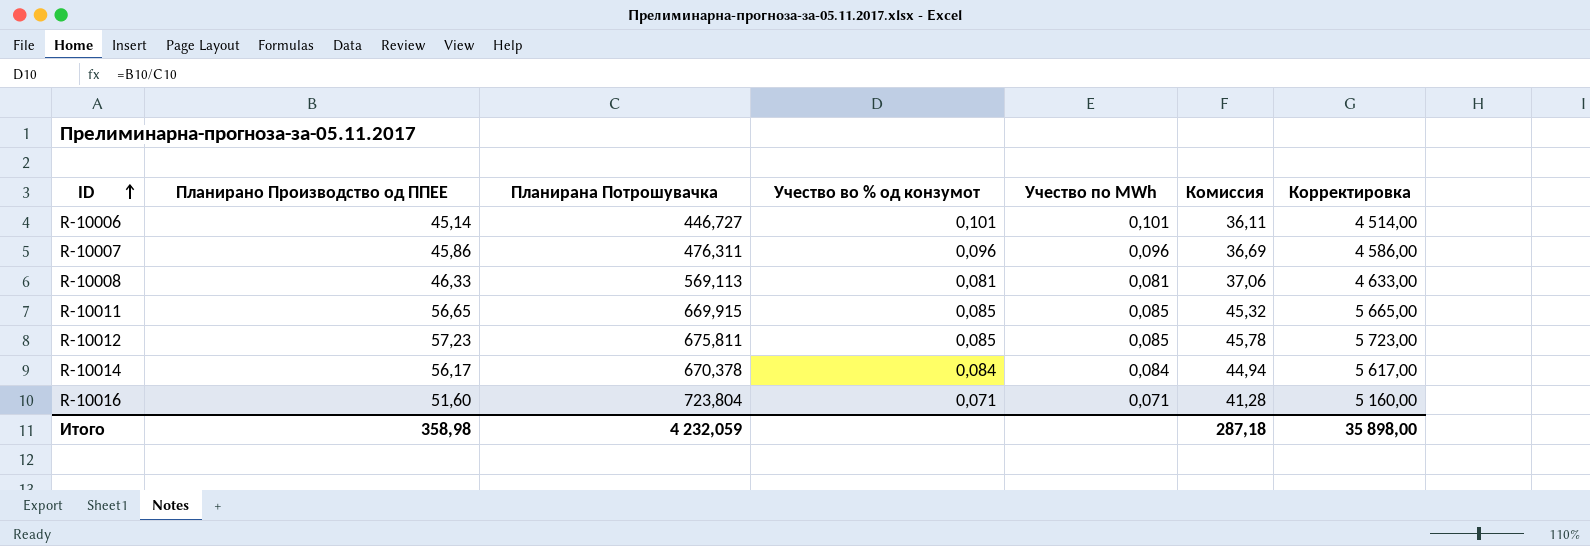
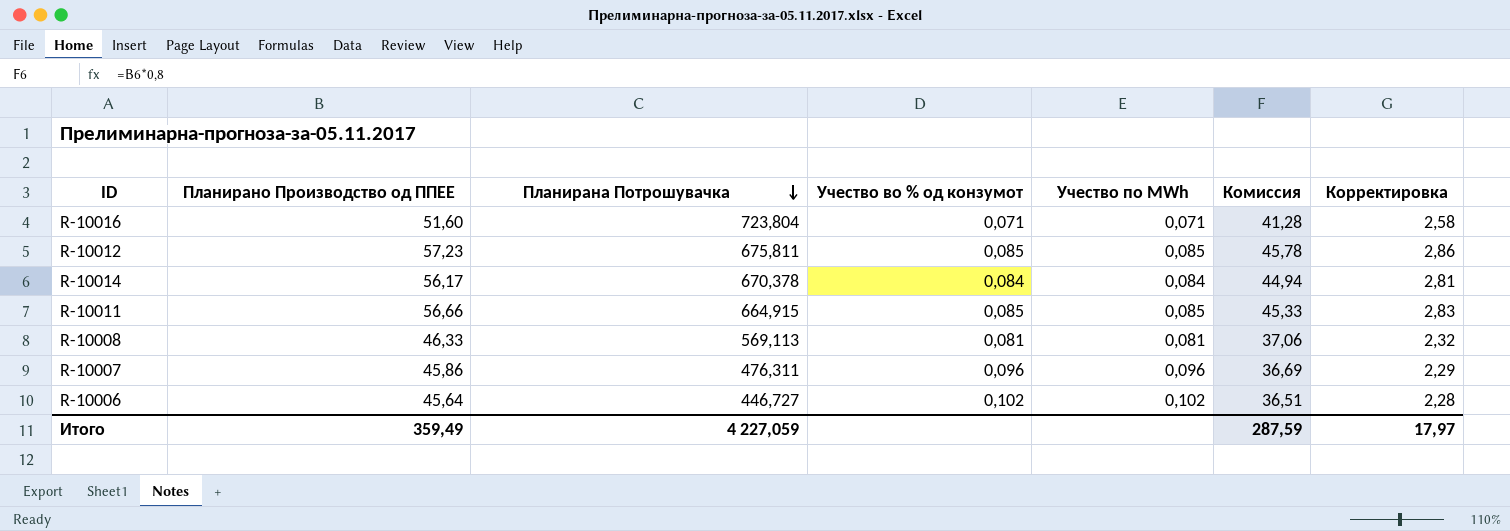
row order: ID ascending -> Планирана Потрошувачка descending
column Корректировка | formula: [Планирано Производство од ППЕЕ] * 100 -> [Планирано Производство од ППЕЕ] * 0,05
R-10011 | Планирано Производство од ППЕЕ: 56,65 -> 56,66
R-10011 | Планирана Потрошувачка: 669,915 -> 664,915
R-10011 | Комиссия: 45,32 -> 45,33
R-10006 | Планирано Производство од ППЕЕ: 45,14 -> 45,64
R-10006 | Учество во % од конзумот: 0,101 -> 0,102
R-10006 | Учество по MWh: 0,101 -> 0,102
R-10006 | Комиссия: 36,11 -> 36,51
Итого | Планирано Производство од ППЕЕ: 358,98 -> 359,49
Итого | Планирана Потрошувачка: 4 232,059 -> 4 227,059
Итого | Комиссия: 287,18 -> 287,59
Итого | Корректировка: 35 898,00 -> 17,97

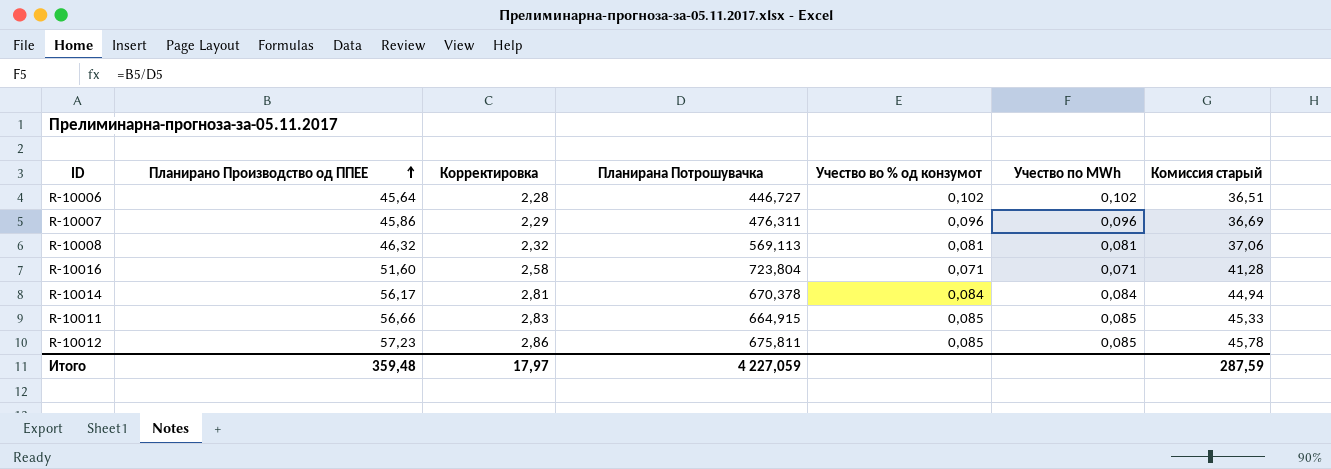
row order: Планирана Потрошувачка descending -> Планирано Производство од ППЕЕ ascending
column Корректировка | position: 7 -> 3
column name: Комиссия -> Комиссия старый
R-10008 | Планирано Производство од ППЕЕ: 46,33 -> 46,32
Итого | Планирано Производство од ППЕЕ: 359,49 -> 359,48

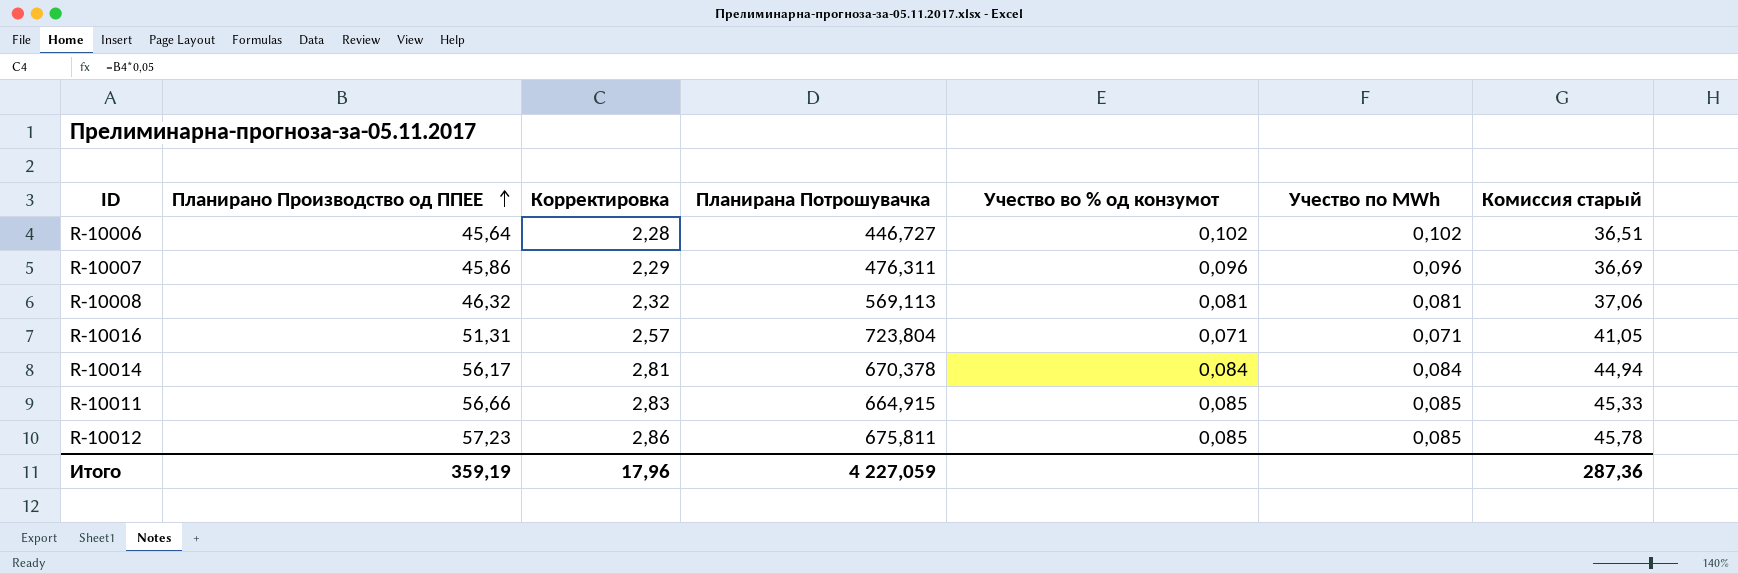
R-10016 | Планирано Производство од ППЕЕ: 51,60 -> 51,31
R-10016 | Корректировка: 2,58 -> 2,57
R-10016 | Комиссия старый: 41,28 -> 41,05
Итого | Планирано Производство од ППЕЕ: 359,48 -> 359,19
Итого | Корректировка: 17,97 -> 17,96
Итого | Комиссия старый: 287,59 -> 287,36

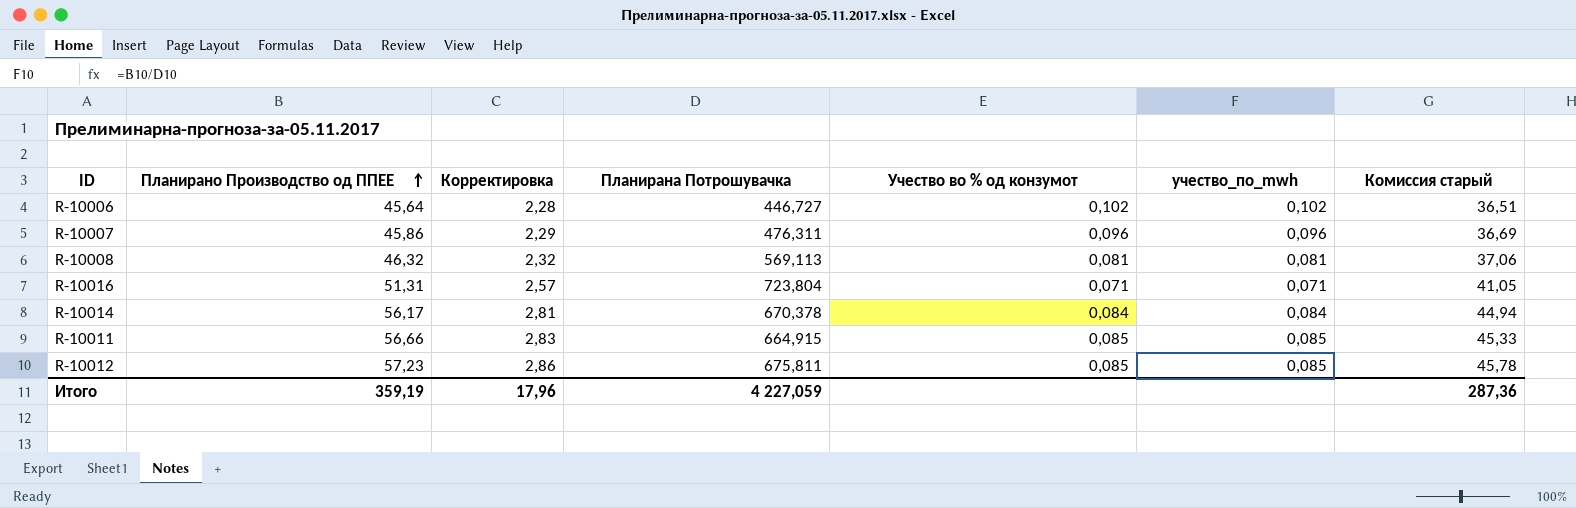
column name: Учество по MWh -> учество_по_mwh

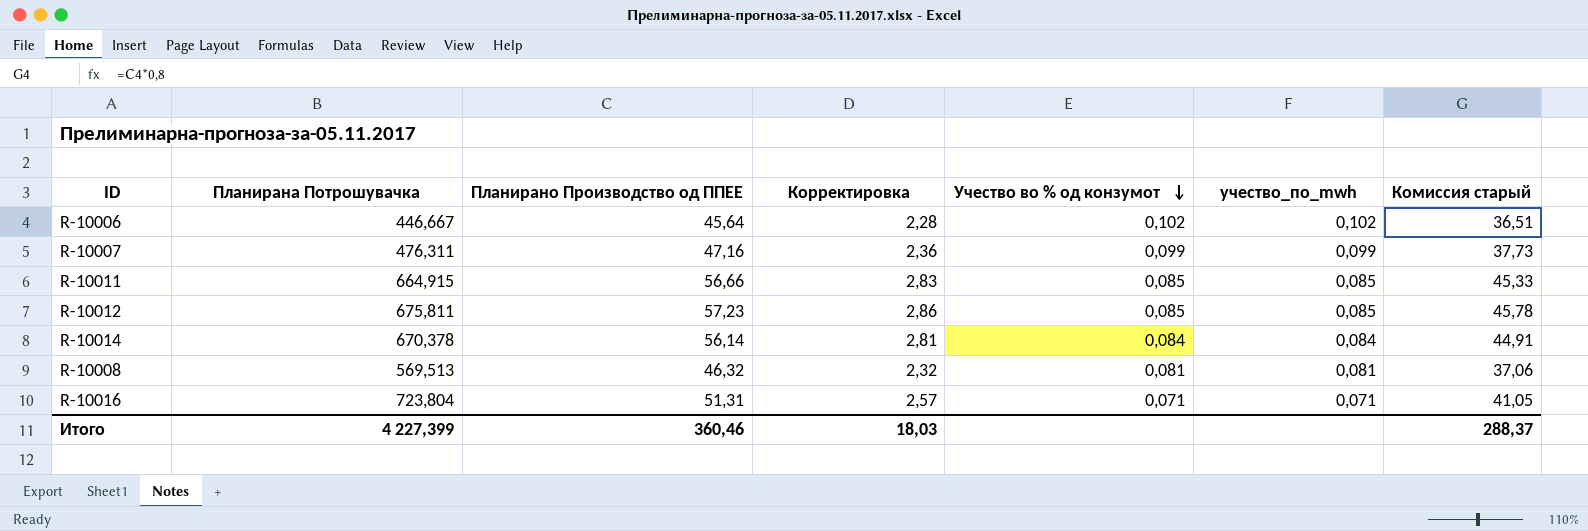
row order: Планирано Производство од ППЕЕ ascending -> Учество во % од конзумот descending
column Планирана Потрошувачка | position: 4 -> 2
R-10006 | Планирана Потрошувачка: 446,727 -> 446,667
R-10007 | Планирано Производство од ППЕЕ: 45,86 -> 47,16
R-10007 | Корректировка: 2,29 -> 2,36
R-10007 | Учество во % од конзумот: 0,096 -> 0,099
R-10007 | учество_по_mwh: 0,096 -> 0,099
R-10007 | Комиссия старый: 36,69 -> 37,73
R-10014 | Планирано Производство од ППЕЕ: 56,17 -> 56,14
R-10014 | Комиссия старый: 44,94 -> 44,91
R-10008 | Планирана Потрошувачка: 569,113 -> 569,513
Итого | Планирана Потрошувачка: 4 227,059 -> 4 227,399
Итого | Планирано Производство од ППЕЕ: 359,19 -> 360,46
Итого | Корректировка: 17,96 -> 18,03
Итого | Комиссия старый: 287,36 -> 288,37

